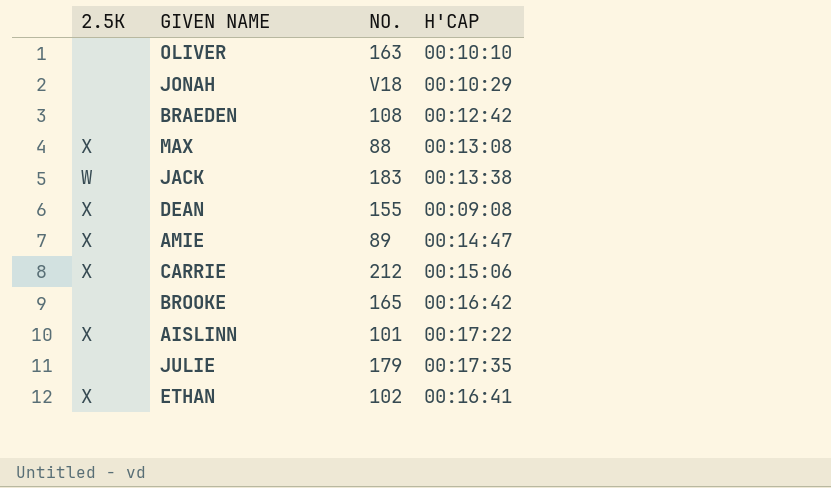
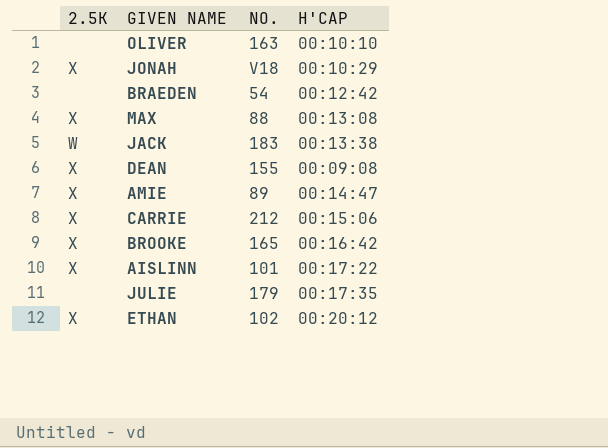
JONAH | 2.5K: none -> X
BRAEDEN | NO.: 108 -> 54
BROOKE | 2.5K: none -> X
ETHAN | H'CAP: 00:16:41 -> 00:20:12

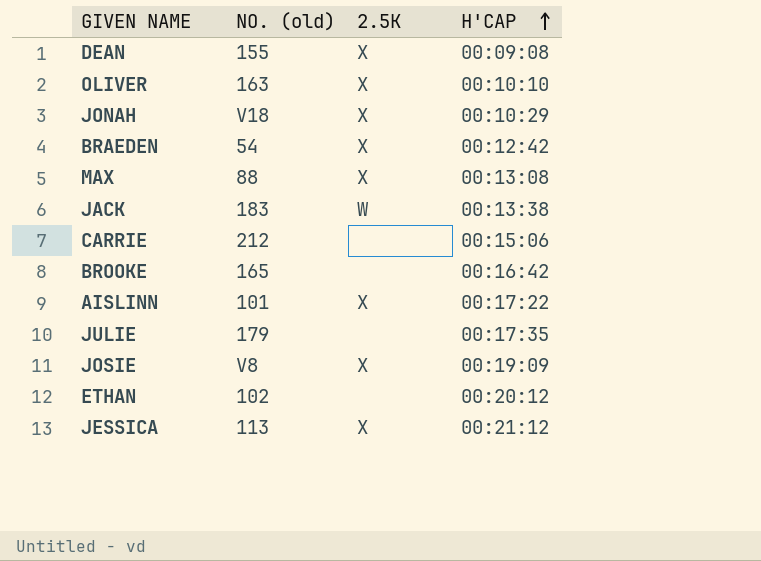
row order: none -> H'CAP ascending
column name: NO. -> NO. (old)
column 2.5K | position: 1 -> 3
row AMIE: X | 89 | 00:14:47 -> none
OLIVER | 2.5K: none -> X
BRAEDEN | 2.5K: none -> X
CARRIE | 2.5K: X -> none
BROOKE | 2.5K: X -> none
row JOSIE: none -> V8 | X | 00:19:09
ETHAN | 2.5K: X -> none
row JESSICA: none -> 113 | X | 00:21:12

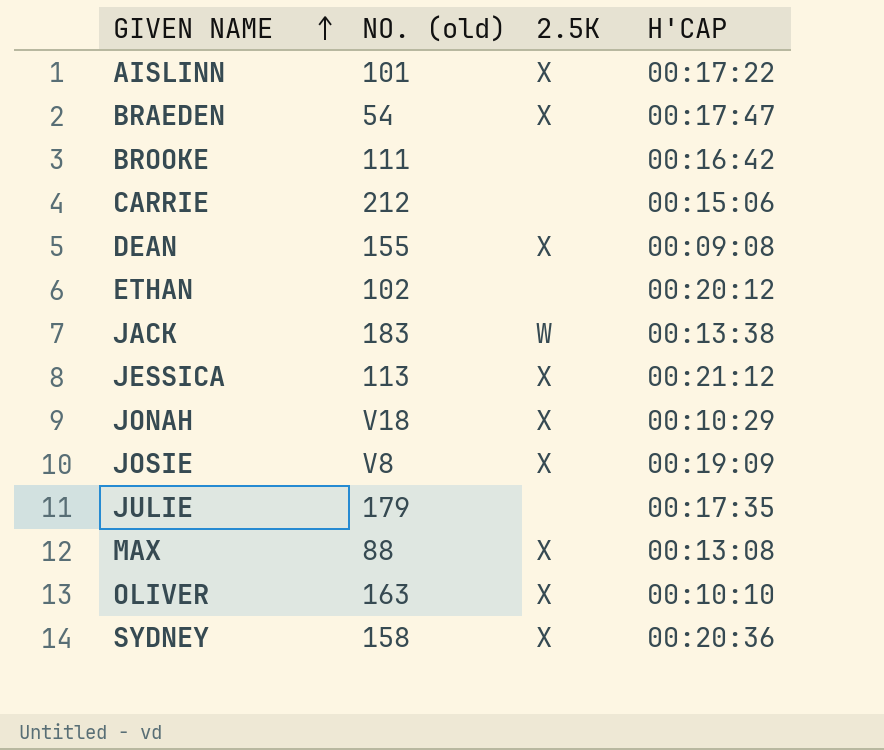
row order: H'CAP ascending -> GIVEN NAME ascending
BRAEDEN | H'CAP: 00:12:42 -> 00:17:47
BROOKE | NO. (old): 165 -> 111
row SYDNEY: none -> 158 | X | 00:20:36

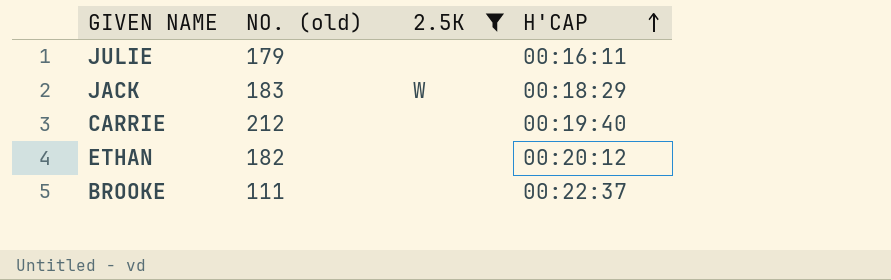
filter: none -> 2.5K != X
row order: GIVEN NAME ascending -> H'CAP ascending
JULIE | H'CAP: 00:17:35 -> 00:16:11
JACK | H'CAP: 00:13:38 -> 00:18:29
CARRIE | H'CAP: 00:15:06 -> 00:19:40
ETHAN | NO. (old): 102 -> 182
BROOKE | H'CAP: 00:16:42 -> 00:22:37

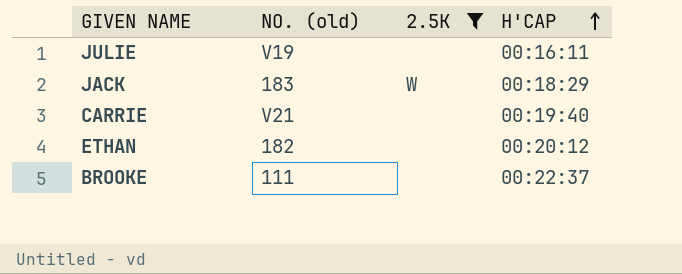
JULIE | NO. (old): 179 -> V19
CARRIE | NO. (old): 212 -> V21

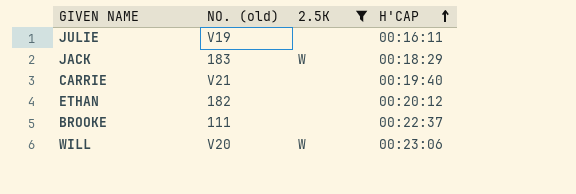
row WILL: none -> V20 | W | 00:23:06

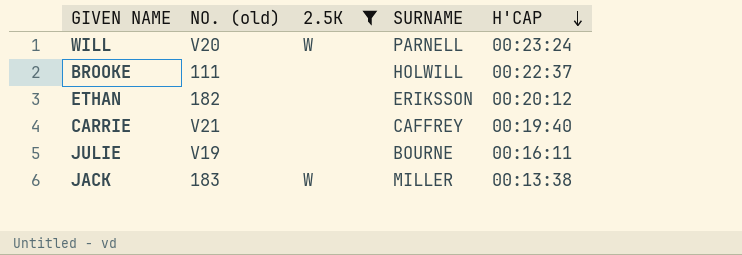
row order: H'CAP ascending -> H'CAP descending
column SURNAME | position: none -> 4
WILL | H'CAP: 00:23:06 -> 00:23:24
JACK | H'CAP: 00:18:29 -> 00:13:38

